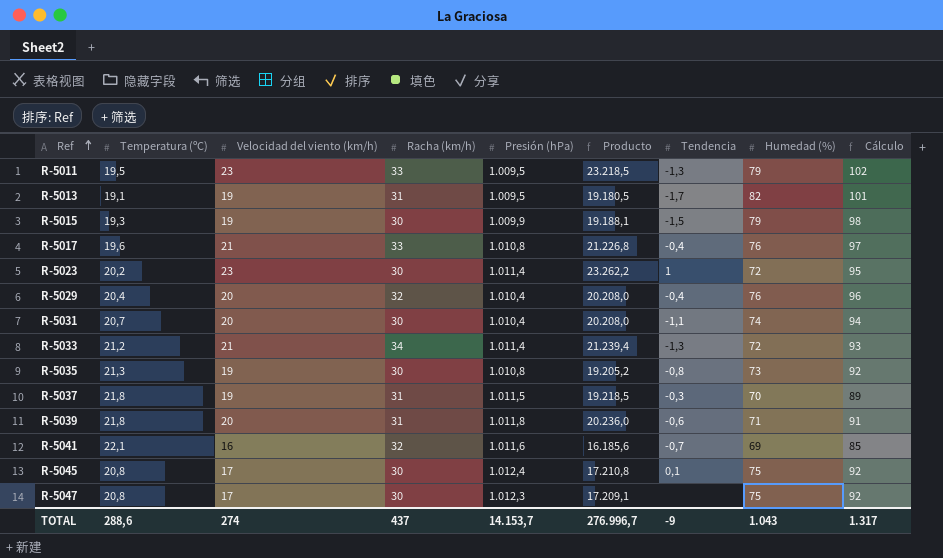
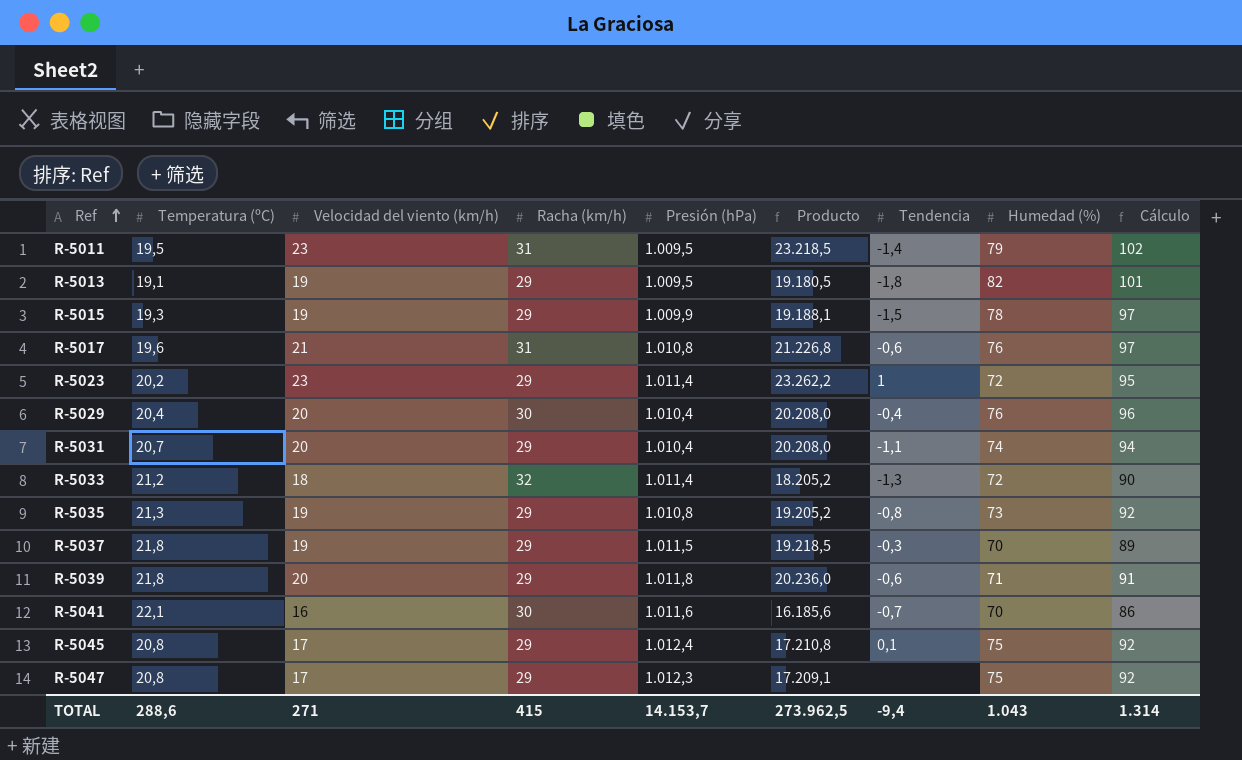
R-5011 | Racha (km/h): 33 -> 31
R-5011 | Tendencia: -1,3 -> -1,4
R-5013 | Racha (km/h): 31 -> 29
R-5013 | Tendencia: -1,7 -> -1,8
R-5015 | Racha (km/h): 30 -> 29
R-5015 | Humedad (%): 79 -> 78
R-5015 | Cálculo: 98 -> 97
R-5017 | Racha (km/h): 33 -> 31
R-5017 | Tendencia: -0,4 -> -0,6
R-5023 | Racha (km/h): 30 -> 29
R-5029 | Racha (km/h): 32 -> 30
R-5031 | Racha (km/h): 30 -> 29
R-5033 | Velocidad del viento (km/h): 21 -> 18
R-5033 | Racha (km/h): 34 -> 32
R-5033 | Producto: 21.239,4 -> 18.205,2
R-5033 | Cálculo: 93 -> 90
R-5035 | Racha (km/h): 30 -> 29
R-5037 | Racha (km/h): 31 -> 29
R-5039 | Racha (km/h): 31 -> 29
R-5041 | Racha (km/h): 32 -> 30
R-5041 | Humedad (%): 69 -> 70
R-5041 | Cálculo: 85 -> 86
R-5045 | Racha (km/h): 30 -> 29
R-5047 | Racha (km/h): 30 -> 29
TOTAL | Velocidad del viento (km/h): 274 -> 271
TOTAL | Racha (km/h): 437 -> 415
TOTAL | Producto: 276.996,7 -> 273.962,5
TOTAL | Tendencia: -9 -> -9,4
TOTAL | Cálculo: 1.317 -> 1.314

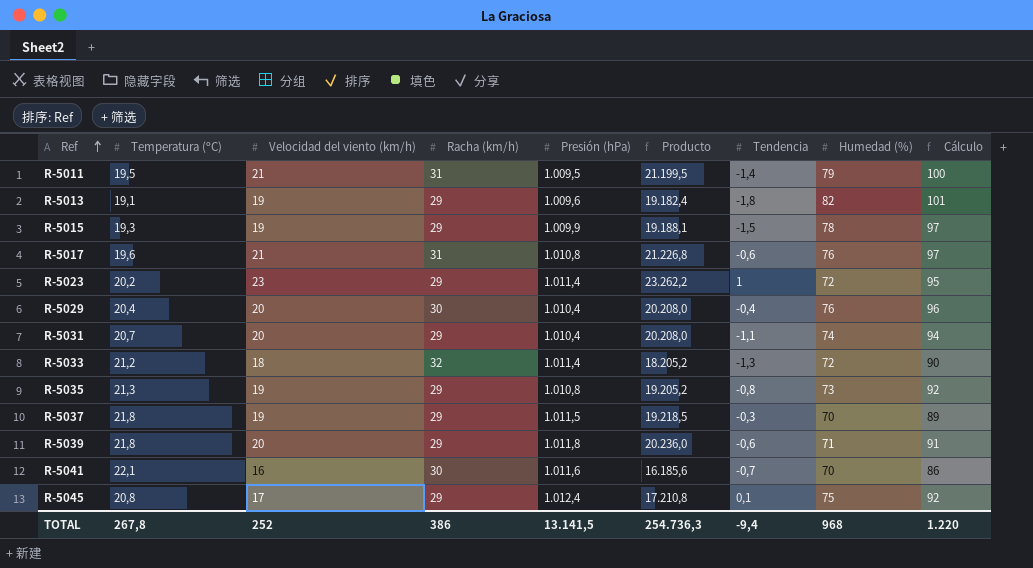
row R-5047: 20,8 | 17 | 29 | 1.012,3 | 17.209,1 | none | 75 | 92 -> none
R-5011 | Velocidad del viento (km/h): 23 -> 21
R-5011 | Producto: 23.218,5 -> 21.199,5
R-5011 | Cálculo: 102 -> 100
R-5013 | Presión (hPa): 1.009,5 -> 1.009,6
R-5013 | Producto: 19.180,5 -> 19.182,4
TOTAL | Temperatura (ºC): 288,6 -> 267,8
TOTAL | Velocidad del viento (km/h): 271 -> 252
TOTAL | Racha (km/h): 415 -> 386
TOTAL | Presión (hPa): 14.153,7 -> 13.141,5
TOTAL | Producto: 273.962,5 -> 254.736,3
TOTAL | Humedad (%): 1.043 -> 968
TOTAL | Cálculo: 1.314 -> 1.220

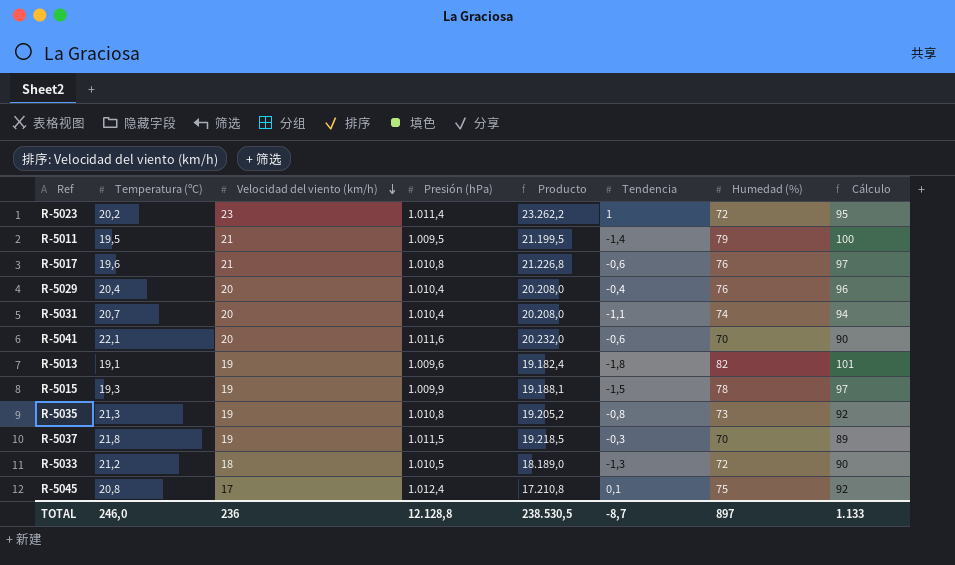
row order: Ref ascending -> Velocidad del viento (km/h) descending
column Racha (km/h) | position: 4 -> none
row R-5039: 21,8 | 20 | 29 | 1.011,8 | 20.236,0 | -0,6 | 71 | 91 -> none
R-5041 | Velocidad del viento (km/h): 16 -> 20
R-5041 | Producto: 16.185,6 -> 20.232,0
R-5041 | Tendencia: -0,7 -> -0,6
R-5041 | Cálculo: 86 -> 90
R-5033 | Presión (hPa): 1.011,4 -> 1.010,5
R-5033 | Producto: 18.205,2 -> 18.189,0
TOTAL | Temperatura (ºC): 267,8 -> 246,0
TOTAL | Velocidad del viento (km/h): 252 -> 236
TOTAL | Presión (hPa): 13.141,5 -> 12.128,8
TOTAL | Producto: 254.736,3 -> 238.530,5
TOTAL | Tendencia: -9,4 -> -8,7
TOTAL | Humedad (%): 968 -> 897
TOTAL | Cálculo: 1.220 -> 1.133

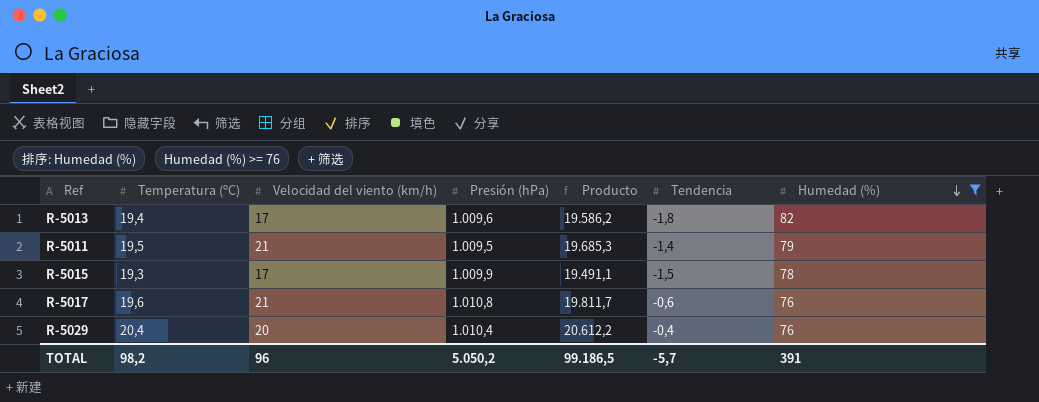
filter: none -> Humedad (%) >= 76
row order: Velocidad del viento (km/h) descending -> Humedad (%) descending
column Cálculo | formula: [Velocidad del viento (km/h)] + [Humedad (%)] -> none
column Producto | formula: [Velocidad del viento (km/h)] * [Presión (hPa)] -> [Temperatura (ºC)] * [Presión (hPa)]
R-5013 | Temperatura (ºC): 19,1 -> 19,4
R-5013 | Velocidad del viento (km/h): 19 -> 17
R-5015 | Velocidad del viento (km/h): 19 -> 17
TOTAL | Temperatura (ºC): 246,0 -> 98,2
TOTAL | Velocidad del viento (km/h): 236 -> 96
TOTAL | Presión (hPa): 12.128,8 -> 5.050,2
TOTAL | Producto: 238.530,5 -> 99.186,5
TOTAL | Tendencia: -8,7 -> -5,7
TOTAL | Humedad (%): 897 -> 391

